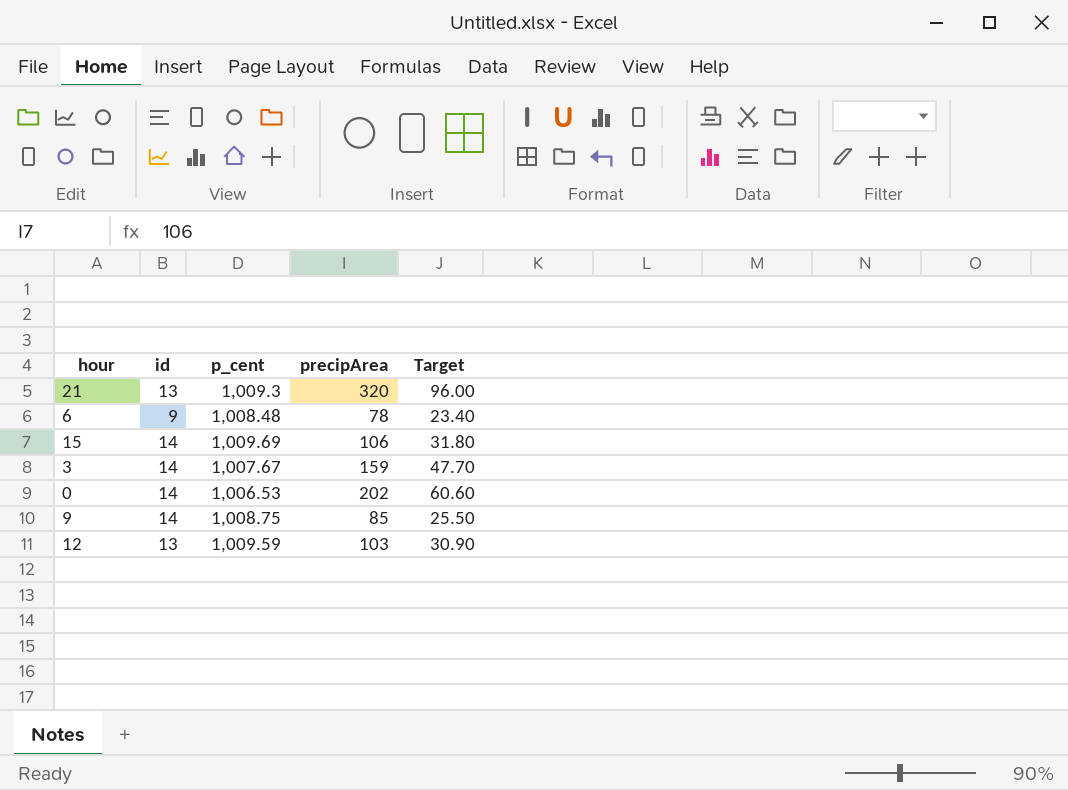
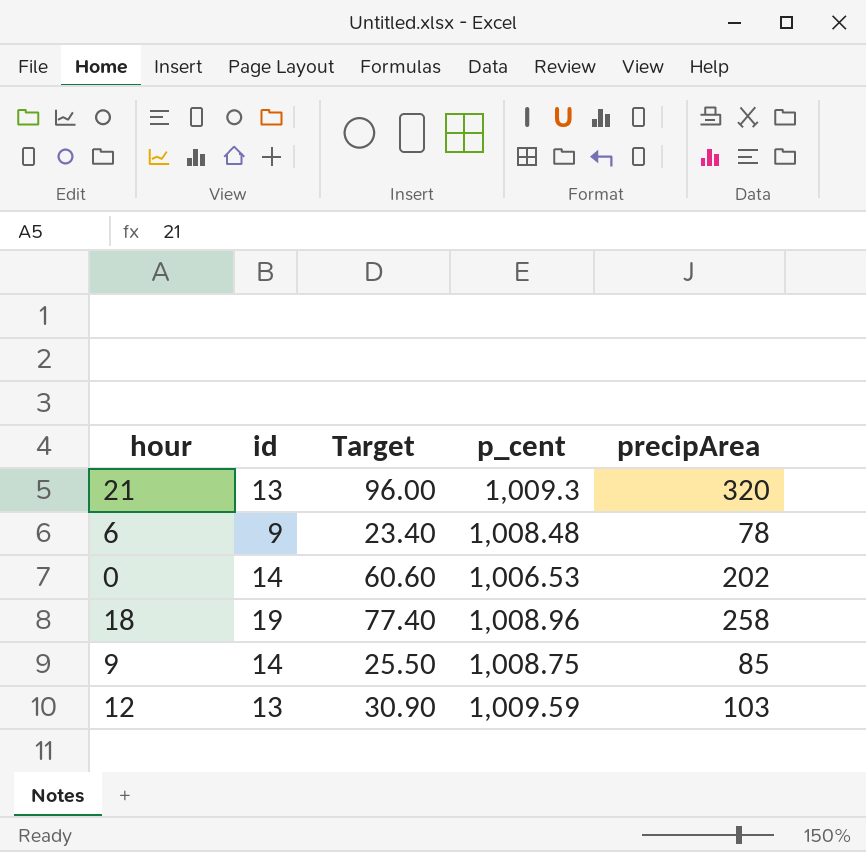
column Target | position: 5 -> 3
row 15: 14 | 1,009.69 | 106 | 31.80 -> none
row 3: 14 | 1,007.67 | 159 | 47.70 -> none
row 18: none -> 19 | 77.40 | 1,008.96 | 258

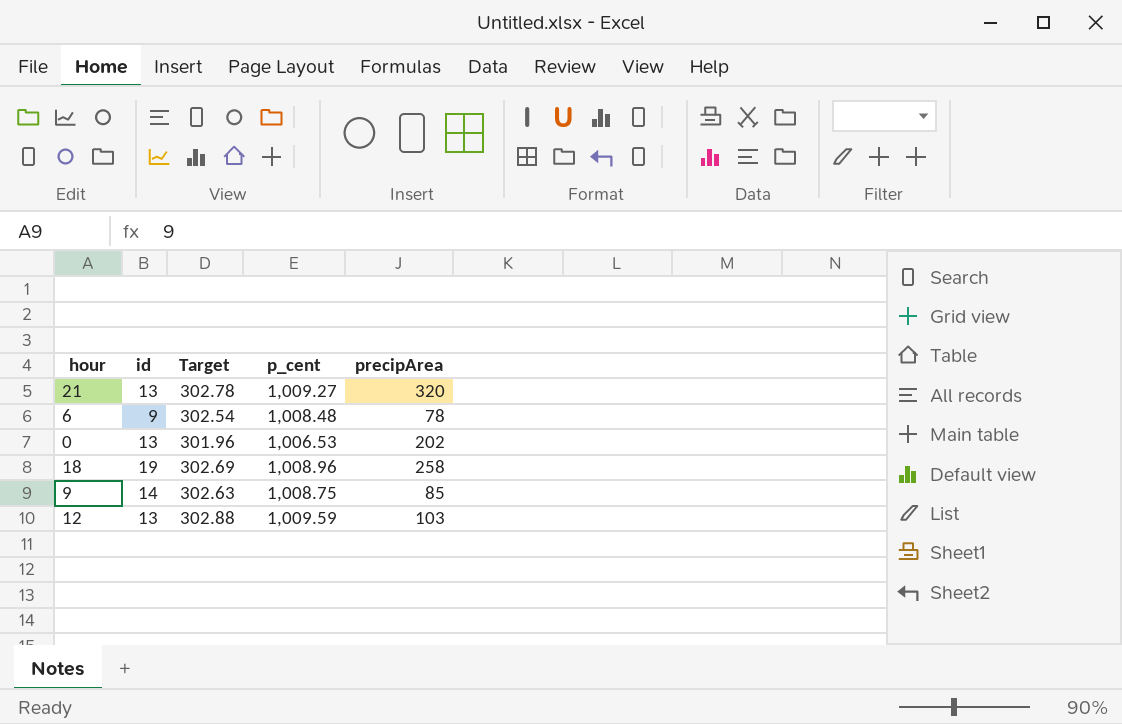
column Target | formula: [precipArea] * 0.3 -> [p_cent] * 0.3
21 | p_cent: 1,009.3 -> 1,009.27
0 | id: 14 -> 13

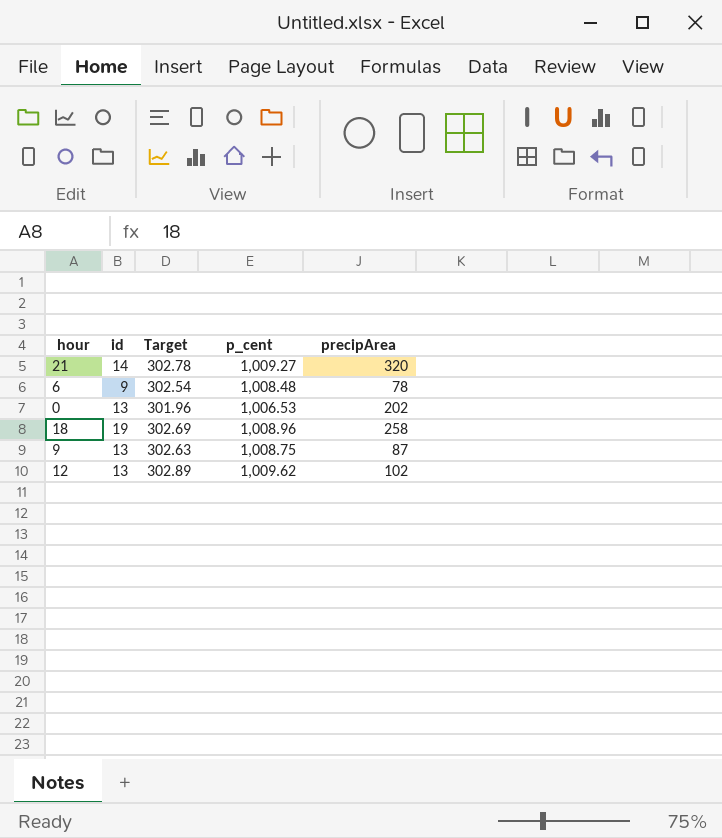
21 | id: 13 -> 14
9 | id: 14 -> 13
9 | precipArea: 85 -> 87
12 | Target: 302.88 -> 302.89
12 | p_cent: 1,009.59 -> 1,009.62
12 | precipArea: 103 -> 102

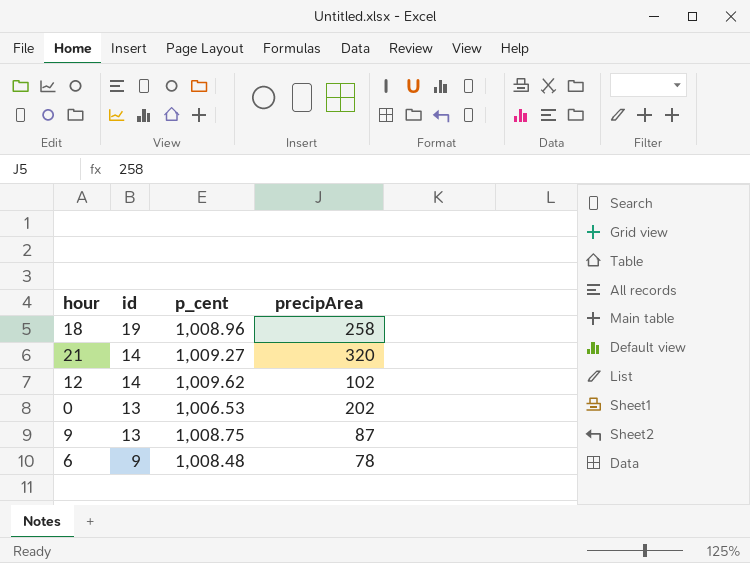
row order: none -> id descending
column Target | formula: [p_cent] * 0.3 -> none
12 | id: 13 -> 14

